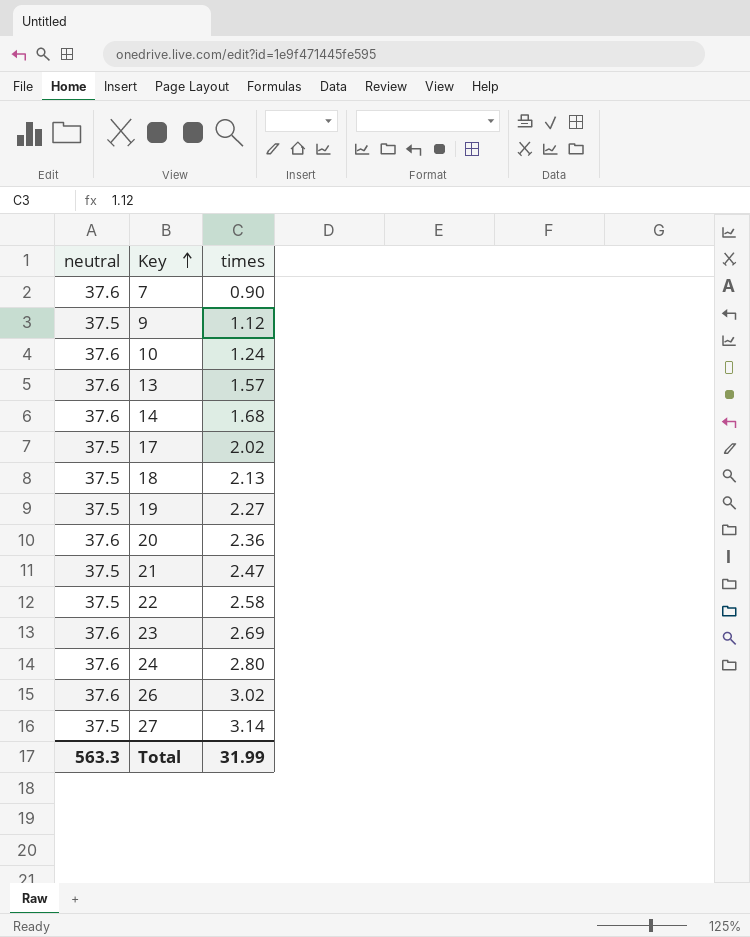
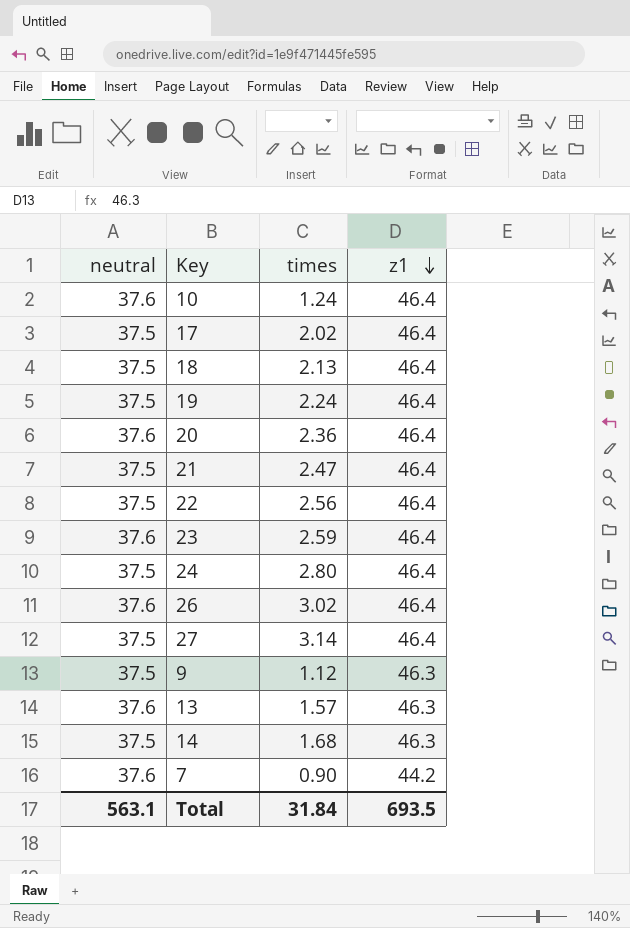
row order: Key ascending -> z1 descending
column z1 | position: none -> 4
19 | times: 2.27 -> 2.24
22 | times: 2.58 -> 2.56
23 | times: 2.69 -> 2.59
24 | neutral: 37.6 -> 37.5
14 | neutral: 37.6 -> 37.5
Total | neutral: 563.3 -> 563.1
Total | times: 31.99 -> 31.84

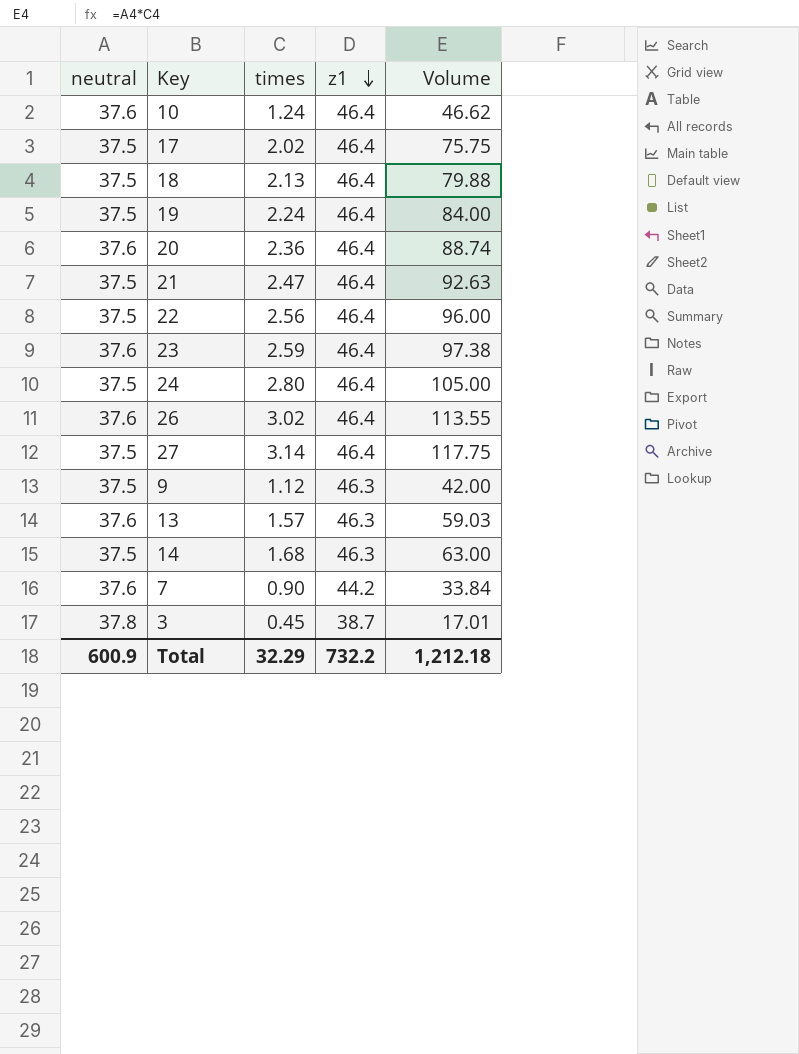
column Volume | formula: none -> [neutral] * [times]
row 3: none -> 37.8 | 0.45 | 38.7 | 17.01
Total | neutral: 563.1 -> 600.9
Total | times: 31.84 -> 32.29
Total | z1: 693.5 -> 732.2

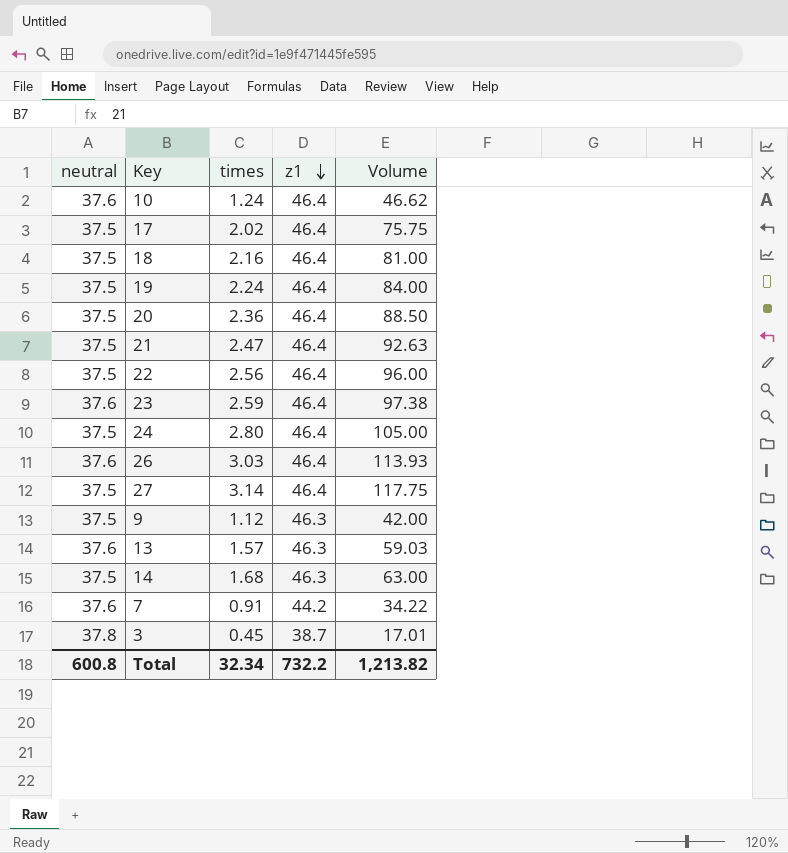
18 | times: 2.13 -> 2.16
18 | Volume: 79.88 -> 81.00
20 | neutral: 37.6 -> 37.5
20 | Volume: 88.74 -> 88.50
26 | times: 3.02 -> 3.03
26 | Volume: 113.55 -> 113.93
7 | times: 0.90 -> 0.91
7 | Volume: 33.84 -> 34.22
Total | neutral: 600.9 -> 600.8
Total | times: 32.29 -> 32.34
Total | Volume: 1,212.18 -> 1,213.82

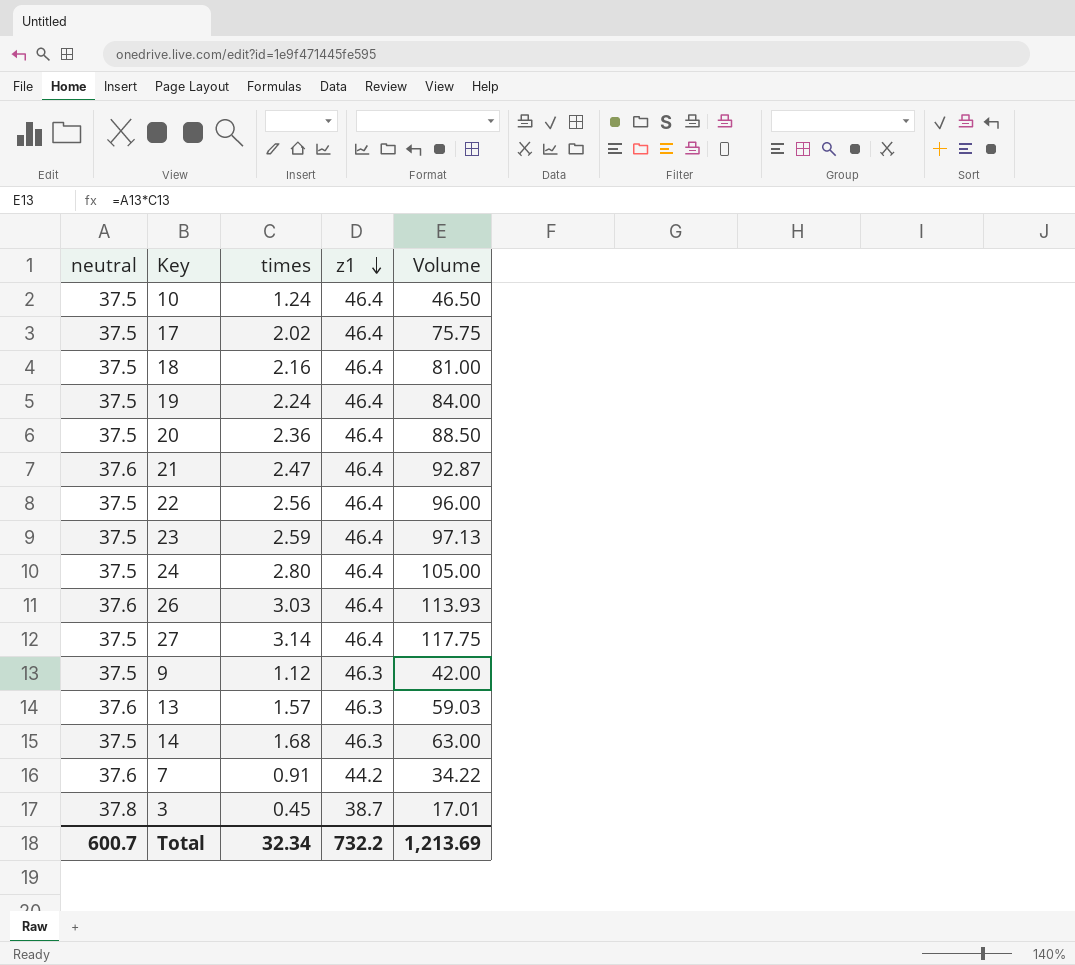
10 | neutral: 37.6 -> 37.5
10 | Volume: 46.62 -> 46.50
21 | neutral: 37.5 -> 37.6
21 | Volume: 92.63 -> 92.87
23 | neutral: 37.6 -> 37.5
23 | Volume: 97.38 -> 97.13
Total | neutral: 600.8 -> 600.7
Total | Volume: 1,213.82 -> 1,213.69

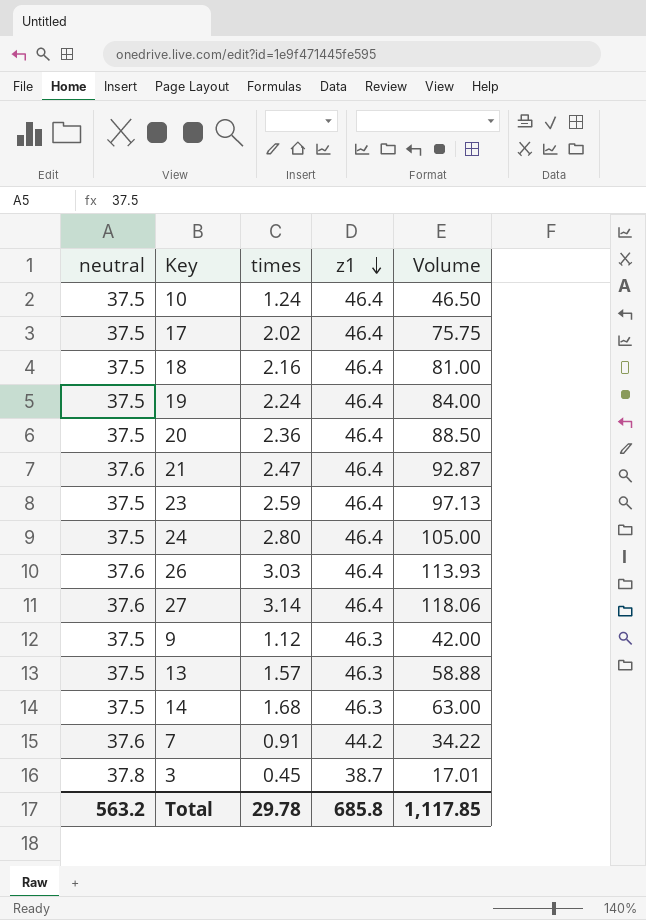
row 22: 37.5 | 2.56 | 46.4 | 96.00 -> none
27 | neutral: 37.5 -> 37.6
27 | Volume: 117.75 -> 118.06
13 | neutral: 37.6 -> 37.5
13 | Volume: 59.03 -> 58.88
Total | neutral: 600.7 -> 563.2
Total | times: 32.34 -> 29.78
Total | z1: 732.2 -> 685.8
Total | Volume: 1,213.69 -> 1,117.85

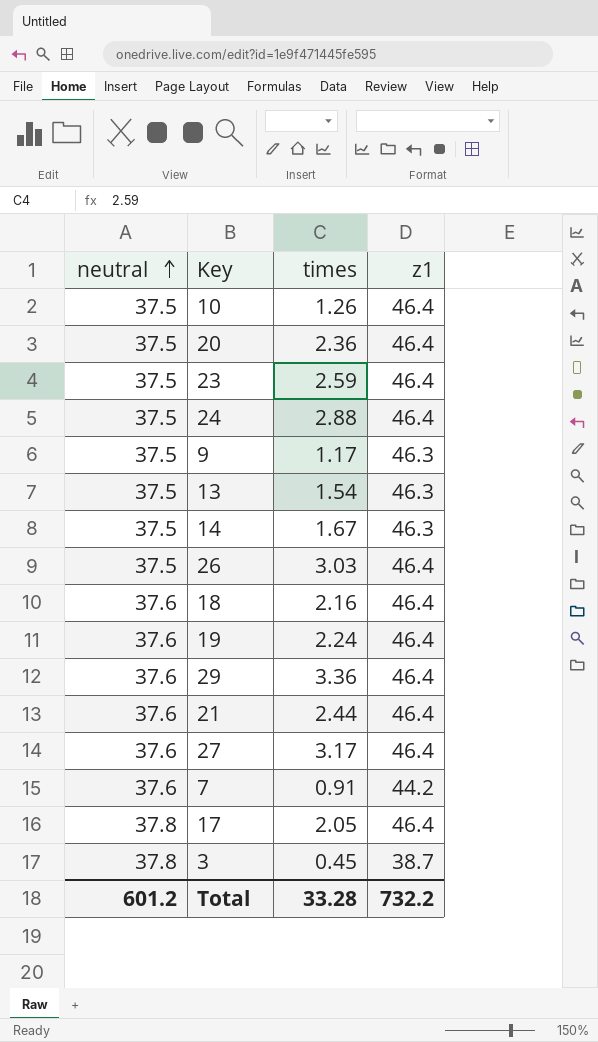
row order: z1 descending -> neutral ascending
column Volume | formula: [neutral] * [times] -> none
10 | times: 1.24 -> 1.26
24 | times: 2.80 -> 2.88
9 | times: 1.12 -> 1.17
13 | times: 1.57 -> 1.54
14 | times: 1.68 -> 1.67
26 | neutral: 37.6 -> 37.5
18 | neutral: 37.5 -> 37.6
19 | neutral: 37.5 -> 37.6
row 29: none -> 37.6 | 3.36 | 46.4
21 | times: 2.47 -> 2.44
27 | times: 3.14 -> 3.17
17 | neutral: 37.5 -> 37.8
17 | times: 2.02 -> 2.05
Total | neutral: 563.2 -> 601.2
Total | times: 29.78 -> 33.28
Total | z1: 685.8 -> 732.2

